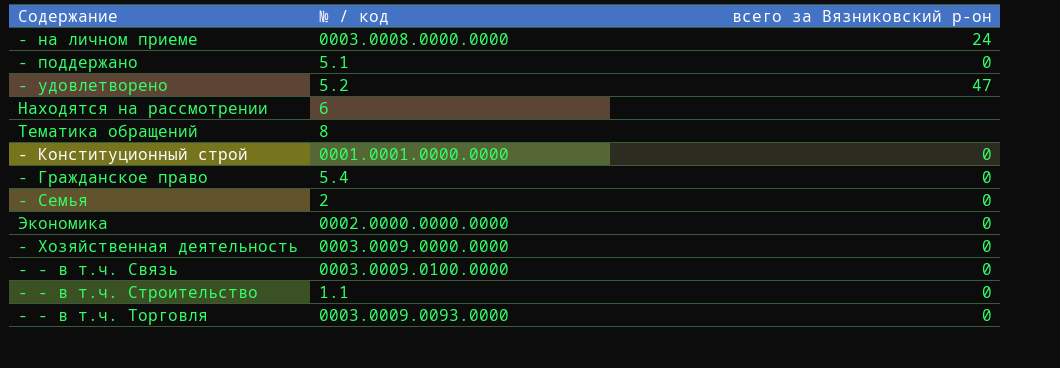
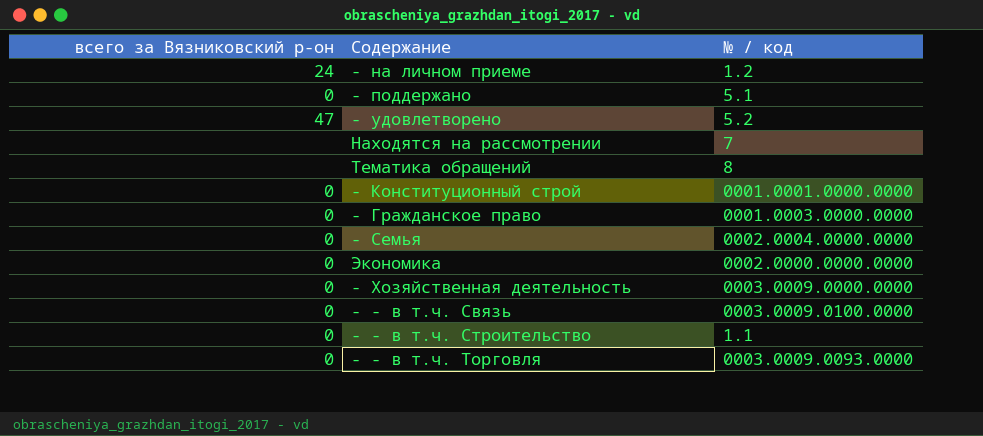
column всего за Вязниковский р-он | position: 3 -> 1
- на личном приеме | № / код: 0003.0008.0000.0000 -> 1.2
Находятся на рассмотрении | № / код: 6 -> 7
- Гражданское право | № / код: 5.4 -> 0001.0003.0000.0000
- Семья | № / код: 2 -> 0002.0004.0000.0000

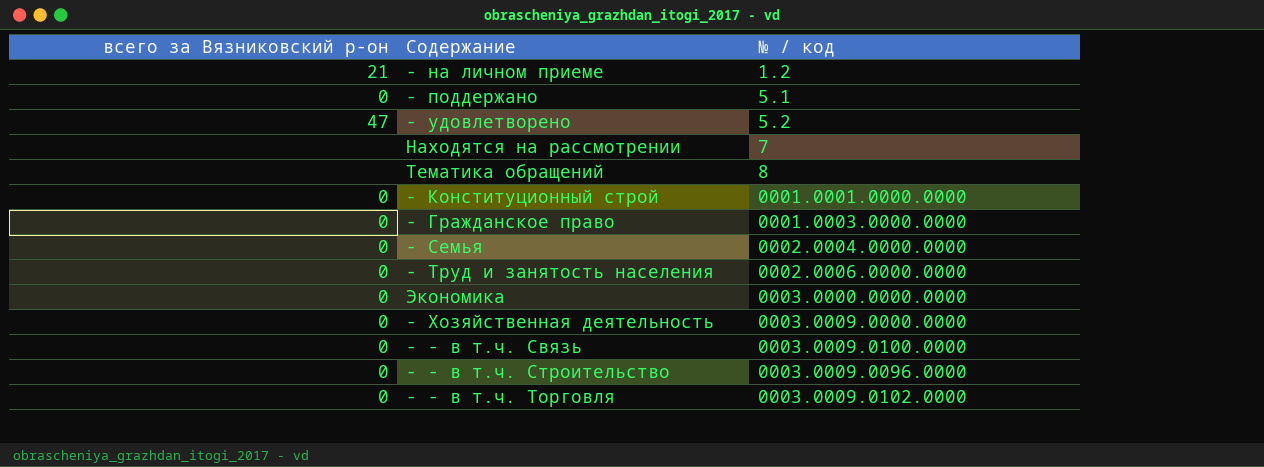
- на личном приеме | всего за Вязниковский р-он: 24 -> 21
row - Труд и занятость населения: none -> 0 | 0002.0006.0000.0000
Экономика | № / код: 0002.0000.0000.0000 -> 0003.0000.0000.0000
- - в т.ч. Строительство | № / код: 1.1 -> 0003.0009.0096.0000
- - в т.ч. Торговля | № / код: 0003.0009.0093.0000 -> 0003.0009.0102.0000

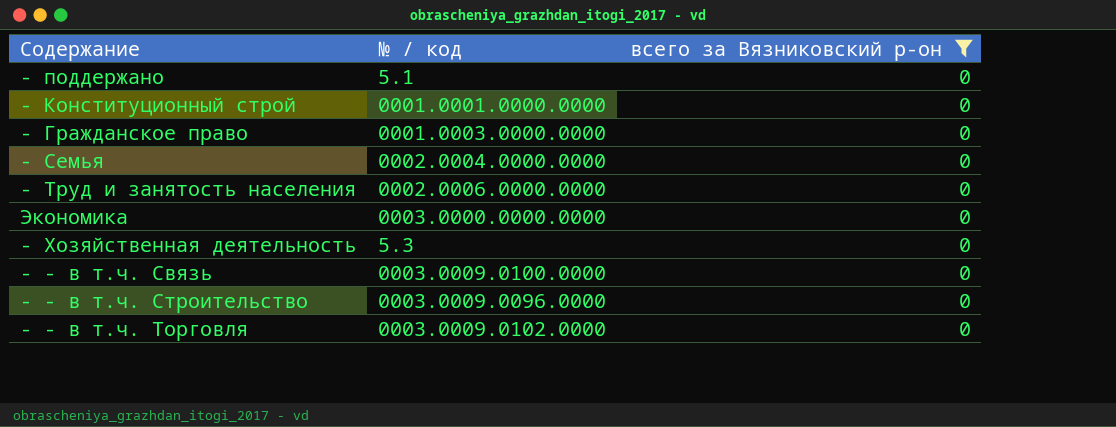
filter: none -> всего за Вязниковский р-он = 0
column всего за Вязниковский р-он | position: 1 -> 3
- Хозяйственная деятельность | № / код: 0003.0009.0000.0000 -> 5.3

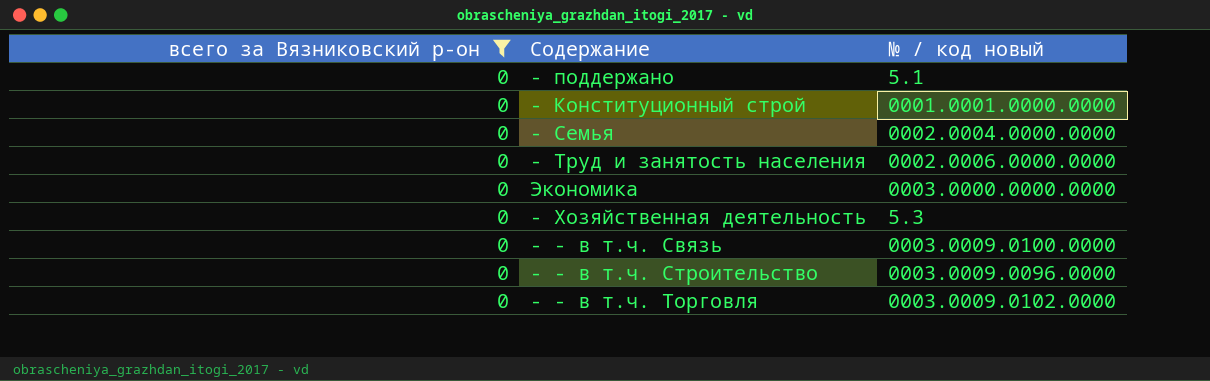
column всего за Вязниковский р-он | position: 3 -> 1
column name: № / код -> № / код новый
row - Гражданское право: 0001.0003.0000.0000 | 0 -> none

